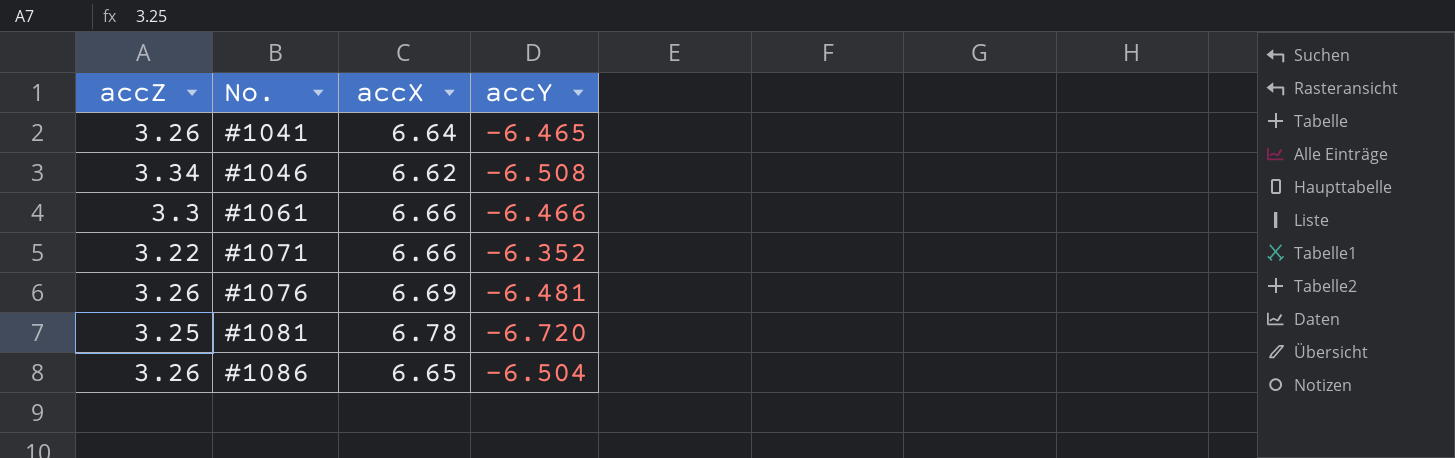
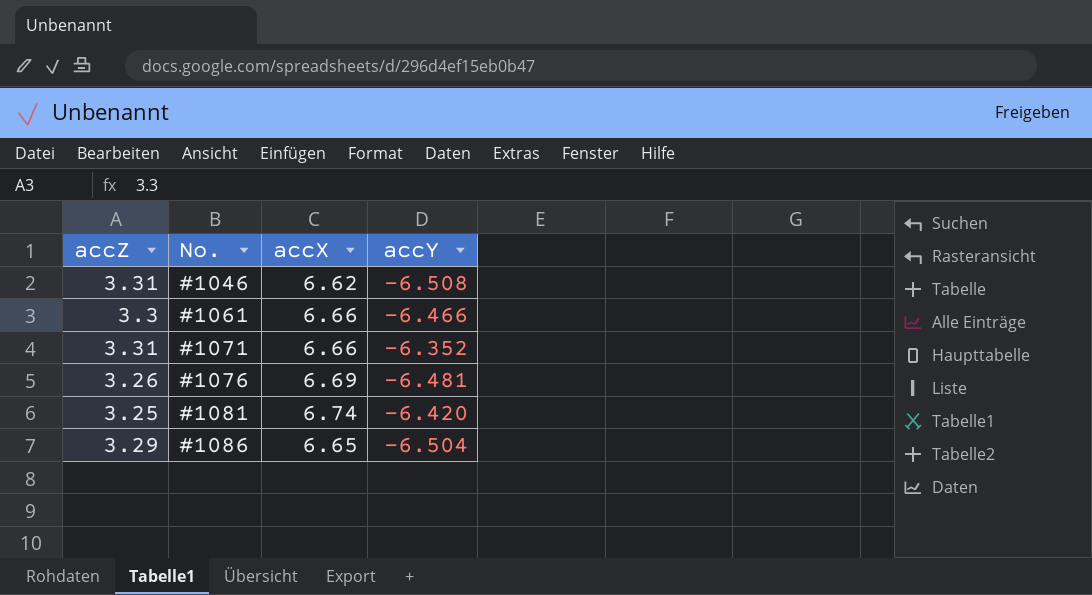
row #1041: 3.26 | 6.64 | -6.465 -> none
#1046 | accZ: 3.34 -> 3.31
#1071 | accZ: 3.22 -> 3.31
#1081 | accX: 6.78 -> 6.74
#1081 | accY: -6.720 -> -6.420
#1086 | accZ: 3.26 -> 3.29

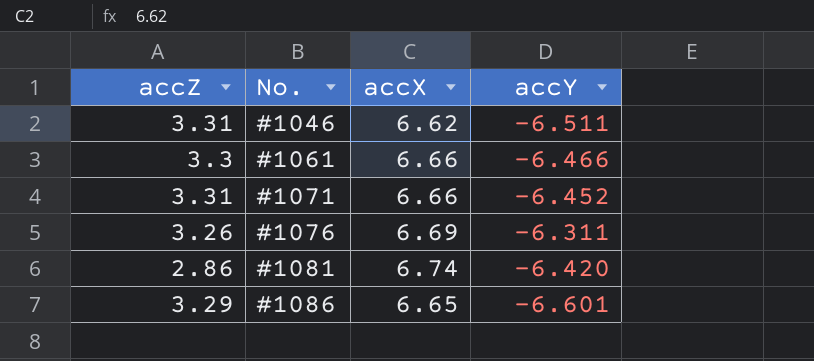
#1046 | accY: -6.508 -> -6.511
#1071 | accY: -6.352 -> -6.452
#1076 | accY: -6.481 -> -6.311
#1081 | accZ: 3.25 -> 2.86
#1086 | accY: -6.504 -> -6.601

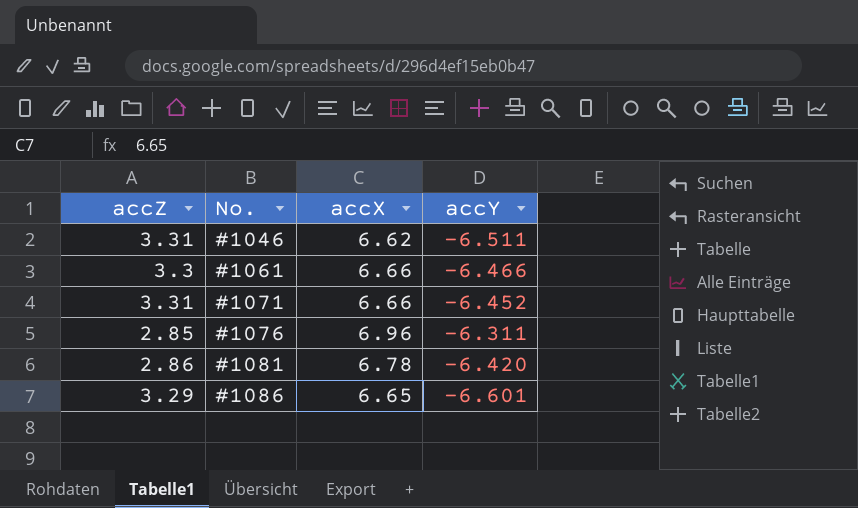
#1076 | accZ: 3.26 -> 2.85
#1076 | accX: 6.69 -> 6.96
#1081 | accX: 6.74 -> 6.78

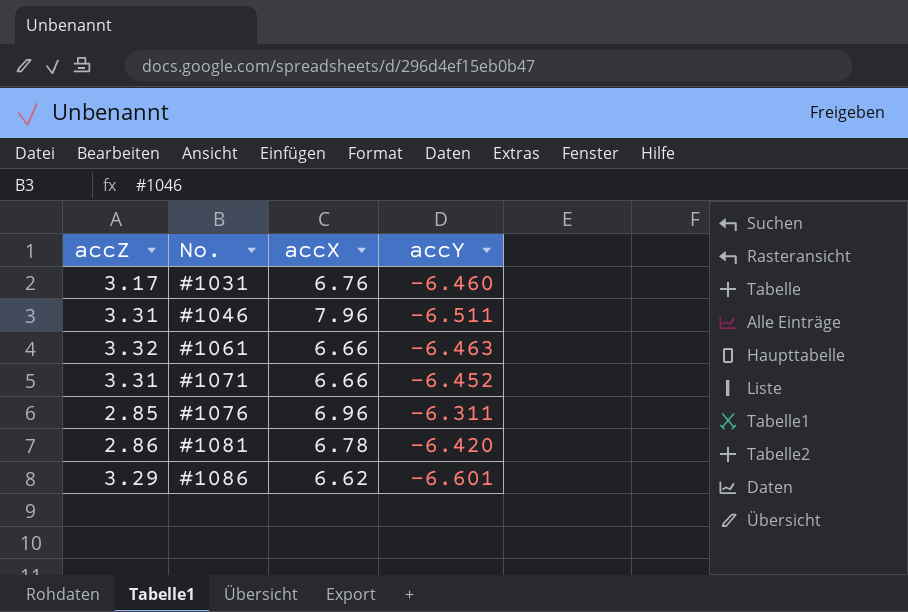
row #1031: none -> 3.17 | 6.76 | -6.460
#1046 | accX: 6.62 -> 7.96
#1061 | accZ: 3.3 -> 3.32
#1061 | accY: -6.466 -> -6.463
#1086 | accX: 6.65 -> 6.62

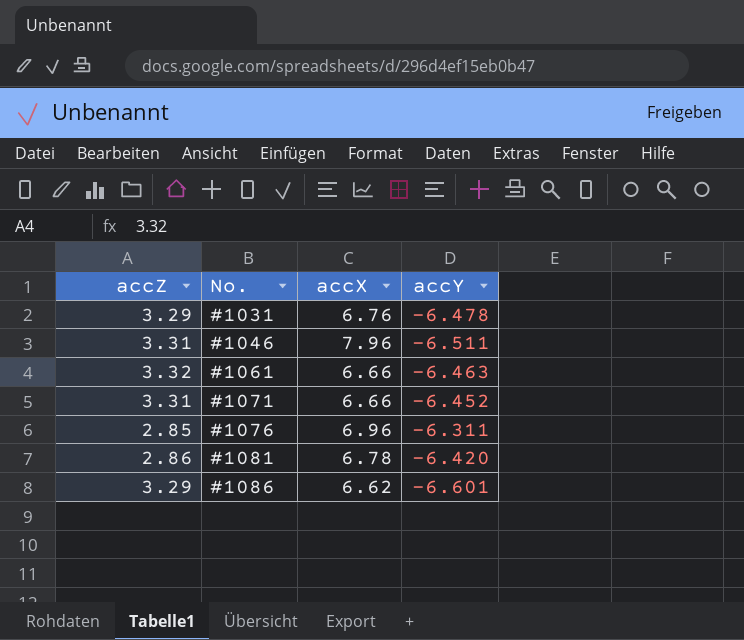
#1031 | accZ: 3.17 -> 3.29
#1031 | accY: -6.460 -> -6.478

